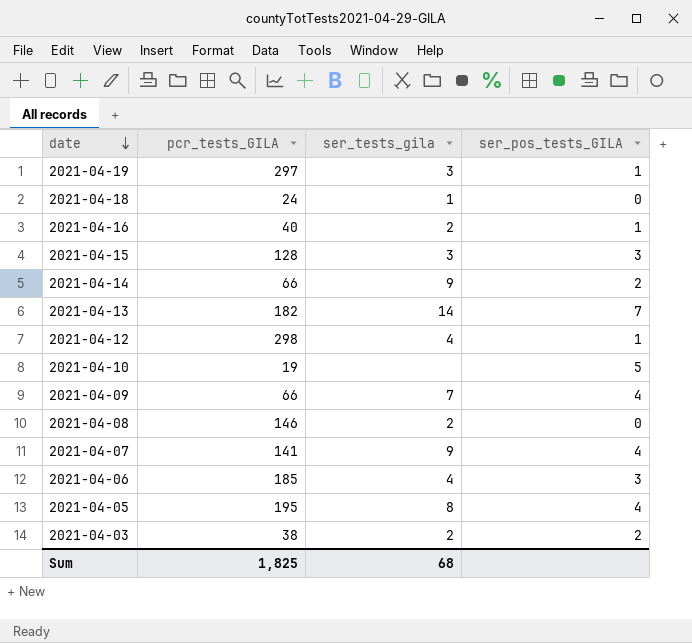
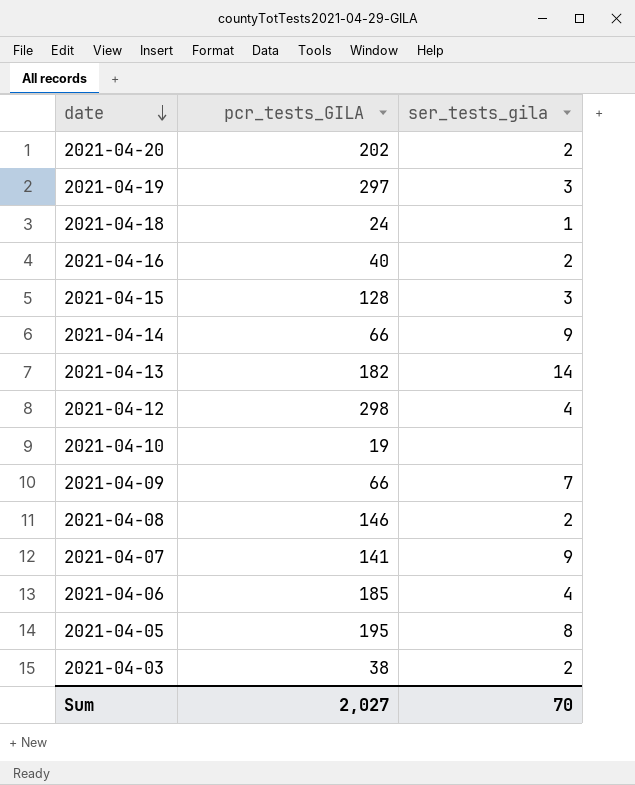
column ser_pos_tests_GILA | position: 4 -> none
row 2021-04-20: none -> 202 | 2
Sum | pcr_tests_GILA: 1,825 -> 2,027
Sum | ser_tests_gila: 68 -> 70

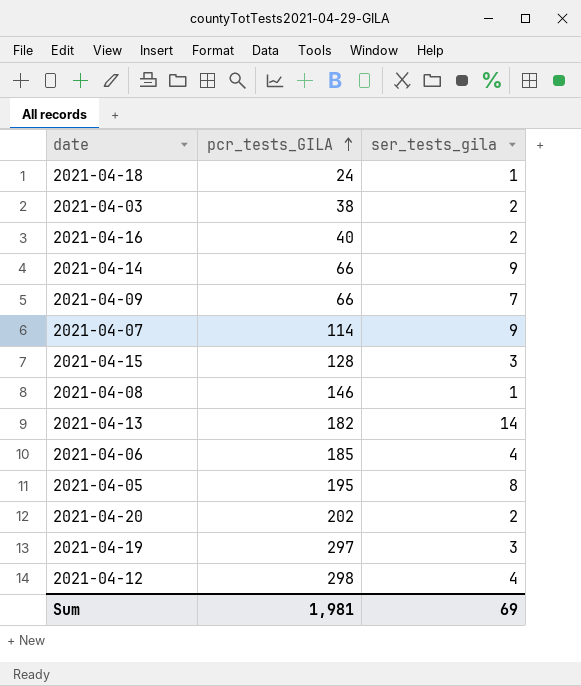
row order: date descending -> pcr_tests_GILA ascending
row 2021-04-10: 19 | none -> none
2021-04-07 | pcr_tests_GILA: 141 -> 114
2021-04-08 | ser_tests_gila: 2 -> 1
Sum | pcr_tests_GILA: 2,027 -> 1,981
Sum | ser_tests_gila: 70 -> 69

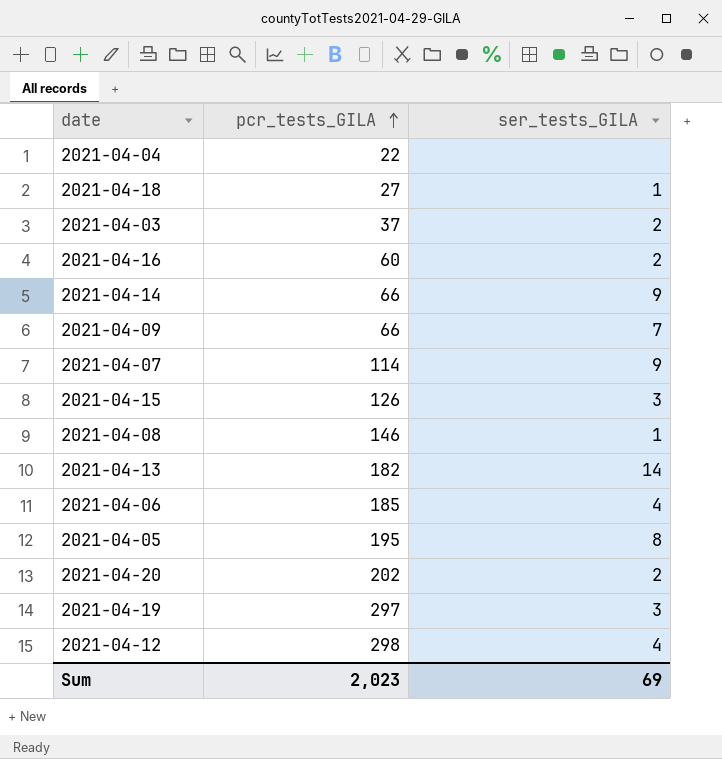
column name: ser_tests_gila -> ser_tests_GILA
row 2021-04-04: none -> 22 | none
2021-04-18 | pcr_tests_GILA: 24 -> 27
2021-04-03 | pcr_tests_GILA: 38 -> 37
2021-04-16 | pcr_tests_GILA: 40 -> 60
2021-04-15 | pcr_tests_GILA: 128 -> 126
Sum | pcr_tests_GILA: 1,981 -> 2,023

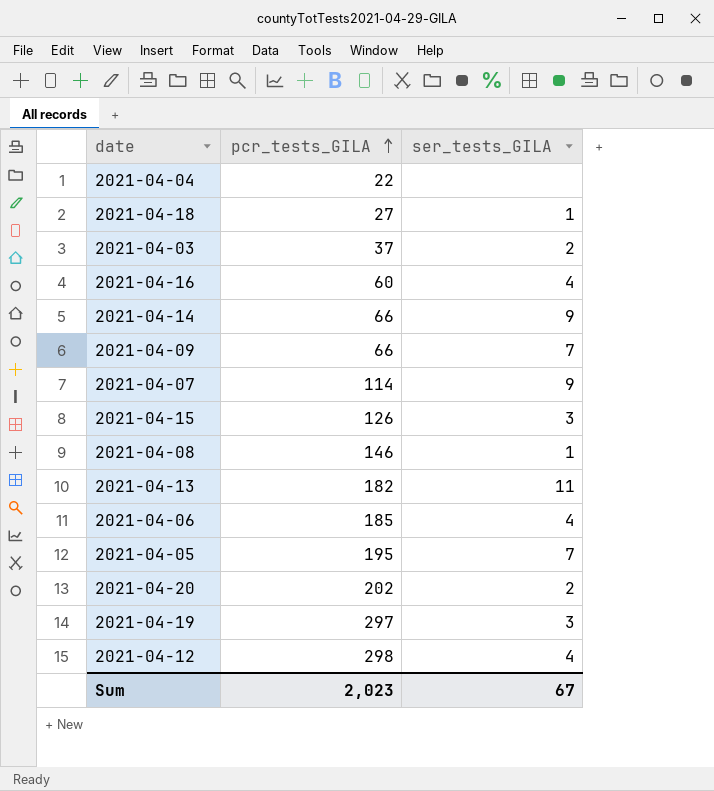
2021-04-16 | ser_tests_GILA: 2 -> 4
2021-04-13 | ser_tests_GILA: 14 -> 11
2021-04-05 | ser_tests_GILA: 8 -> 7
Sum | ser_tests_GILA: 69 -> 67

